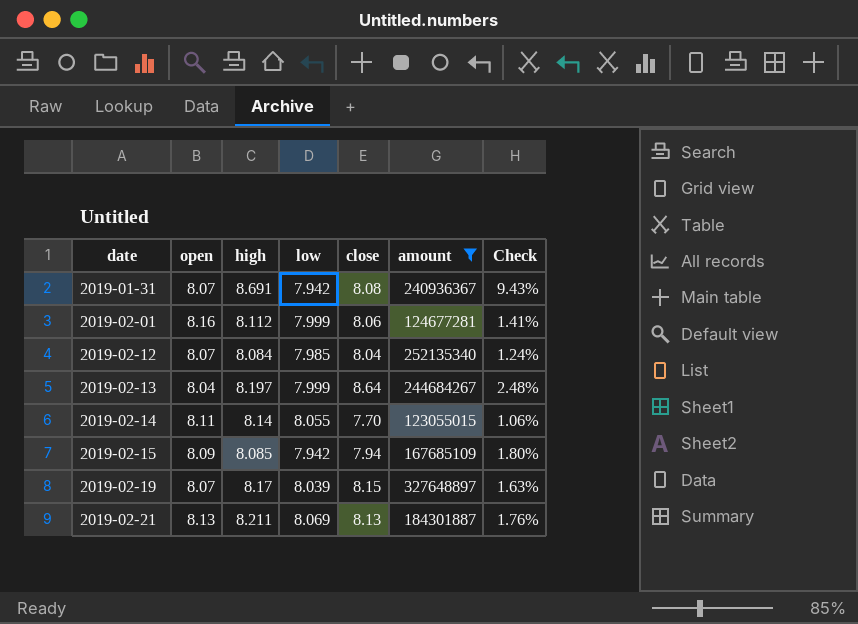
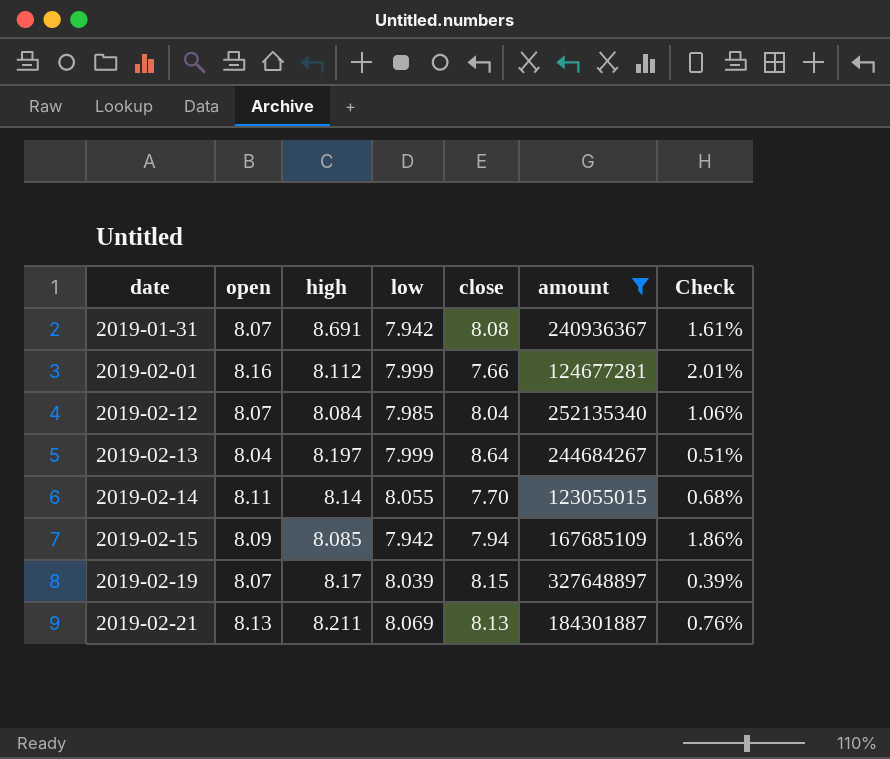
column Check | formula: ([high] - [low]) / [low] -> ([open] - [low]) / [low]
2019-02-01 | close: 8.06 -> 7.66

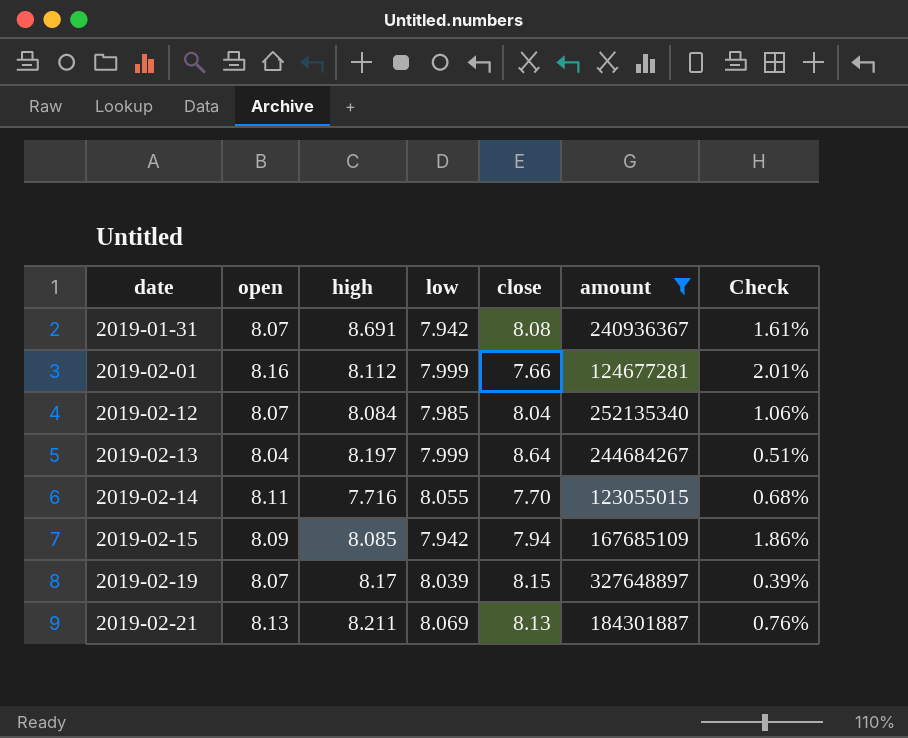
2019-02-14 | high: 8.14 -> 7.716

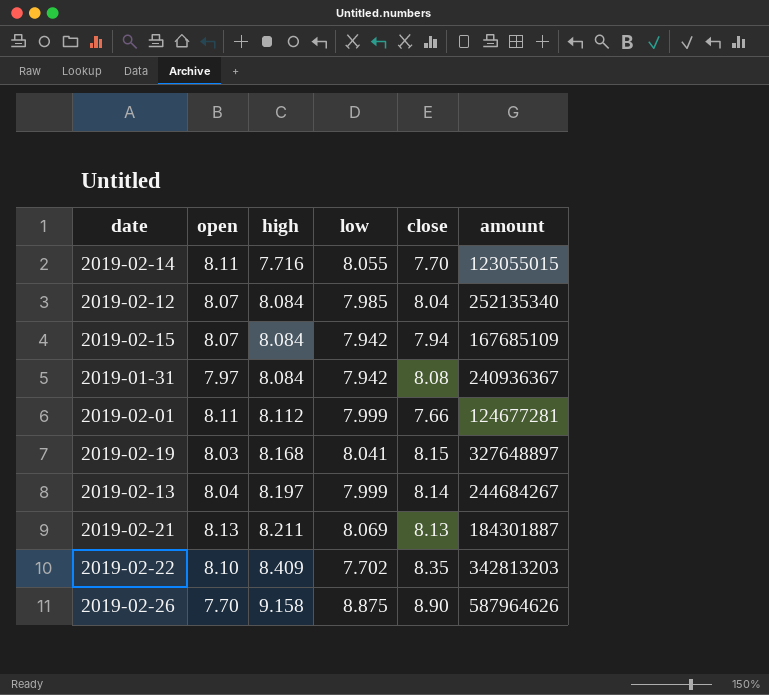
filter: amount <= 327648897 -> none
row order: date ascending -> high ascending
column Check | formula: ([open] - [low]) / [low] -> none
2019-02-15 | open: 8.09 -> 8.07
2019-02-15 | high: 8.085 -> 8.084
2019-01-31 | open: 8.07 -> 7.97
2019-01-31 | high: 8.691 -> 8.084
2019-02-01 | open: 8.16 -> 8.11
2019-02-19 | open: 8.07 -> 8.03
2019-02-19 | high: 8.17 -> 8.168
2019-02-19 | low: 8.039 -> 8.041
2019-02-13 | close: 8.64 -> 8.14

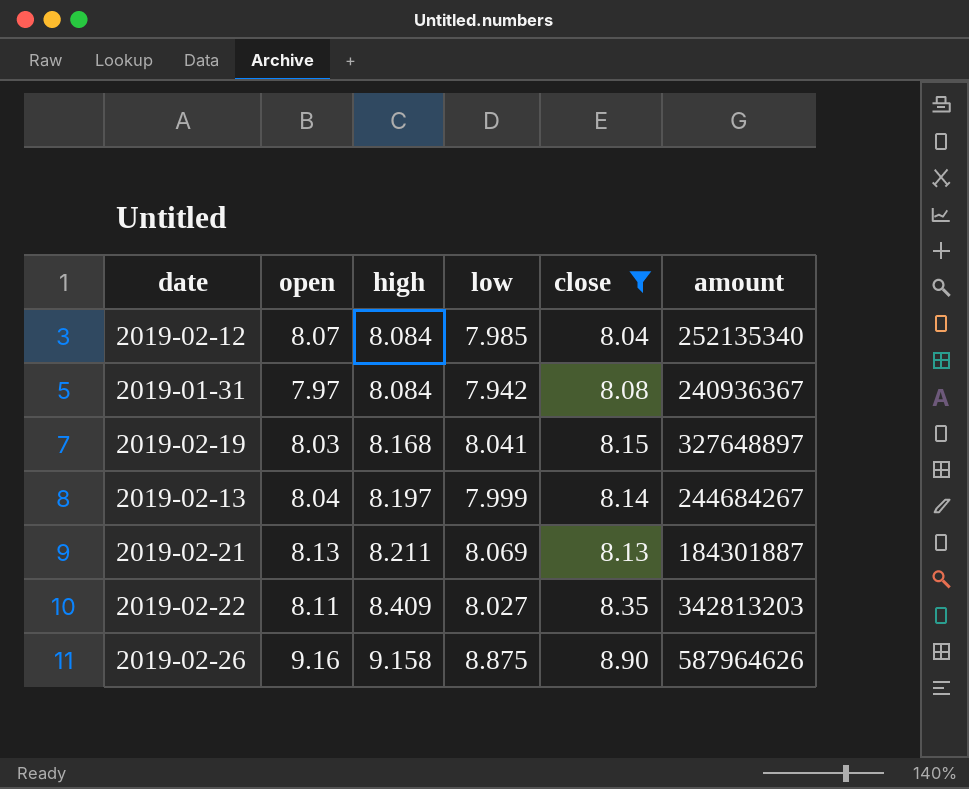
filter: none -> close >= 8.04
2019-02-22 | open: 8.10 -> 8.11
2019-02-22 | low: 7.702 -> 8.027
2019-02-26 | open: 7.70 -> 9.16

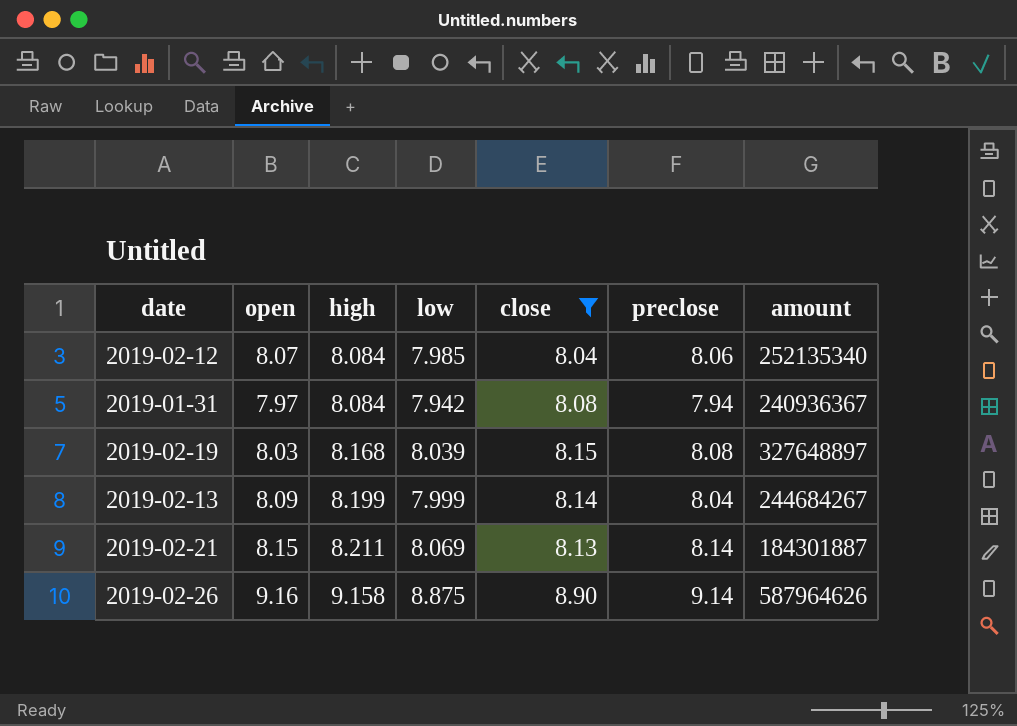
column preclose | position: none -> 6
row 2019-02-22: 8.11 | 8.409 | 8.027 | 8.35 | 342813203 -> none
2019-02-19 | low: 8.041 -> 8.039
2019-02-13 | open: 8.04 -> 8.09
2019-02-13 | high: 8.197 -> 8.199
2019-02-21 | open: 8.13 -> 8.15

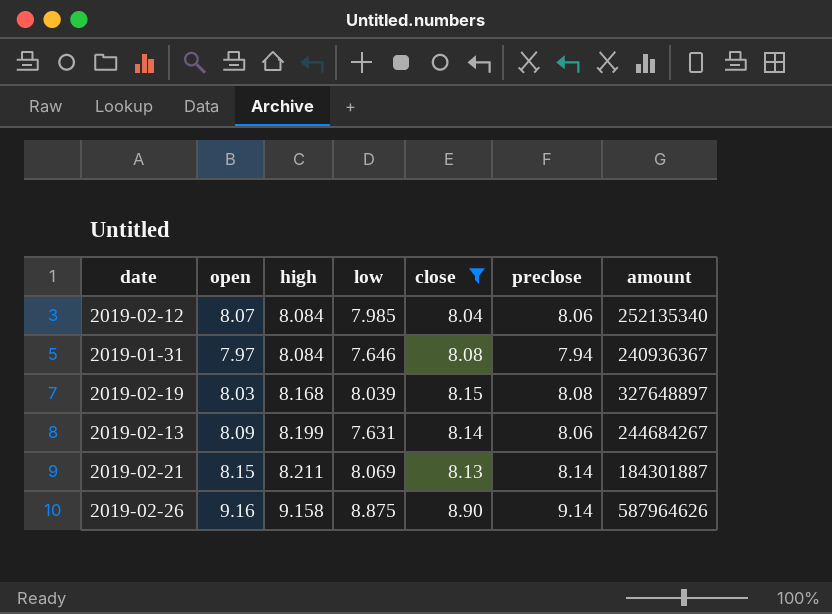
2019-01-31 | low: 7.942 -> 7.646
2019-02-13 | low: 7.999 -> 7.631
2019-02-13 | preclose: 8.04 -> 8.06

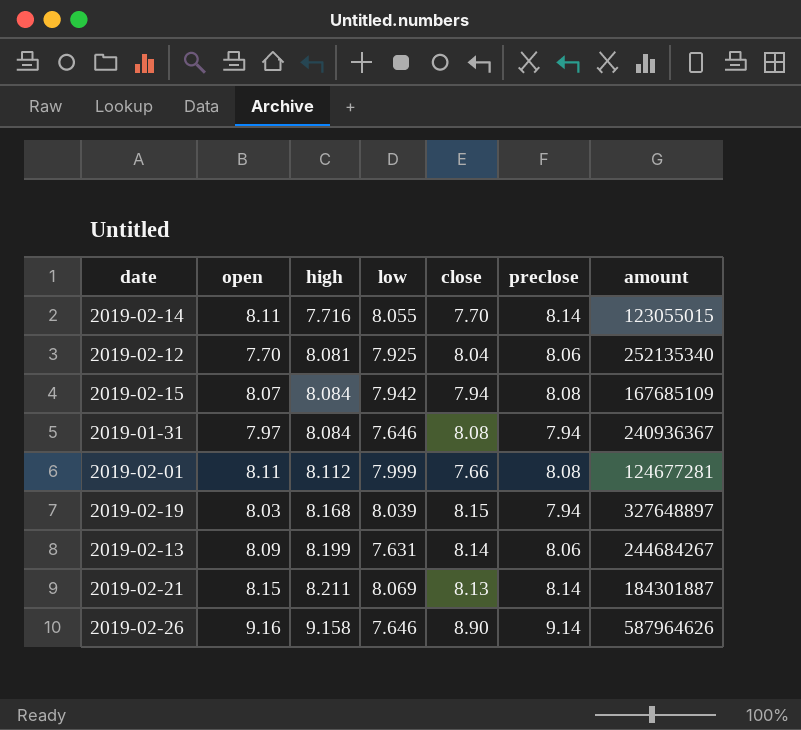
filter: close >= 8.04 -> none
2019-02-12 | open: 8.07 -> 7.70
2019-02-12 | high: 8.084 -> 8.081
2019-02-12 | low: 7.985 -> 7.925
2019-02-19 | preclose: 8.08 -> 7.94
2019-02-26 | low: 8.875 -> 7.646

